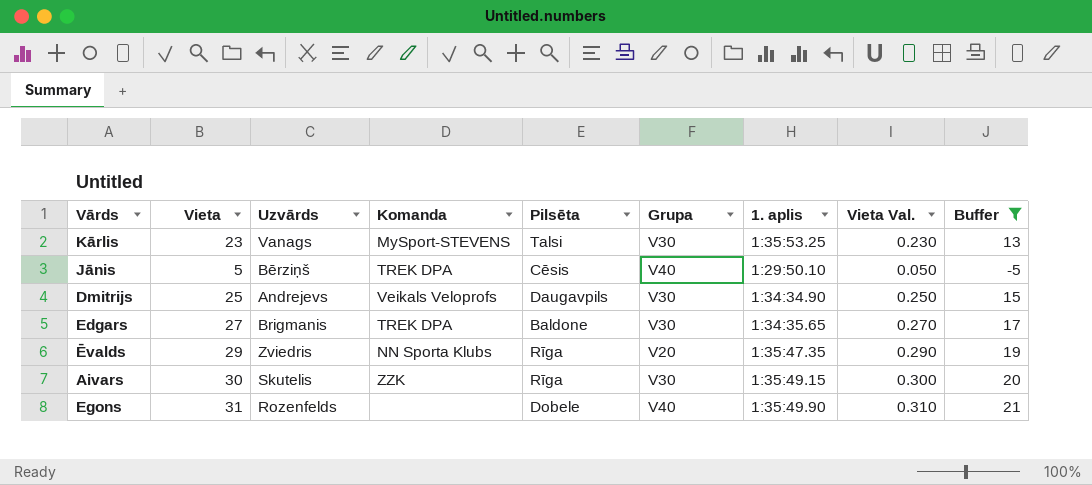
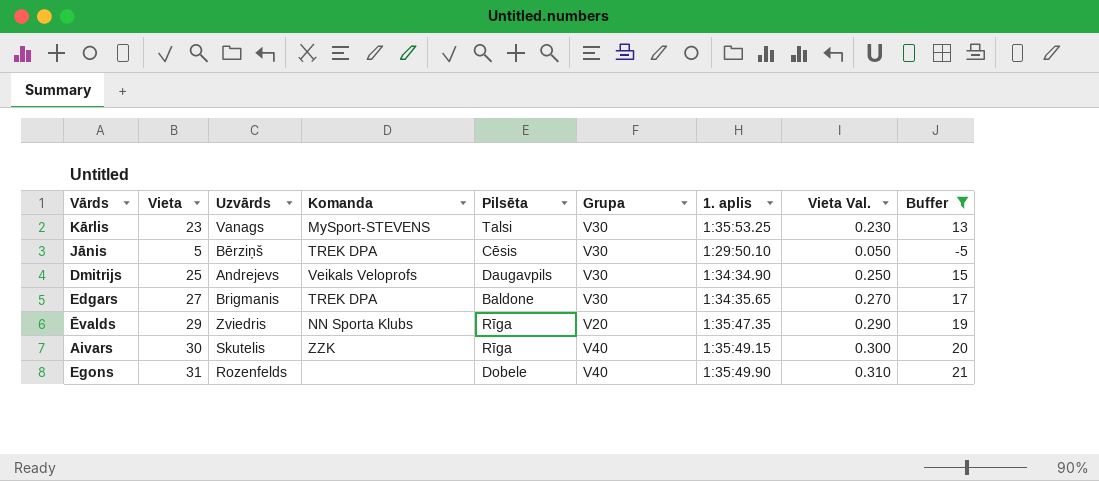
Jānis | Grupa: V40 -> V30
Aivars | Grupa: V30 -> V40

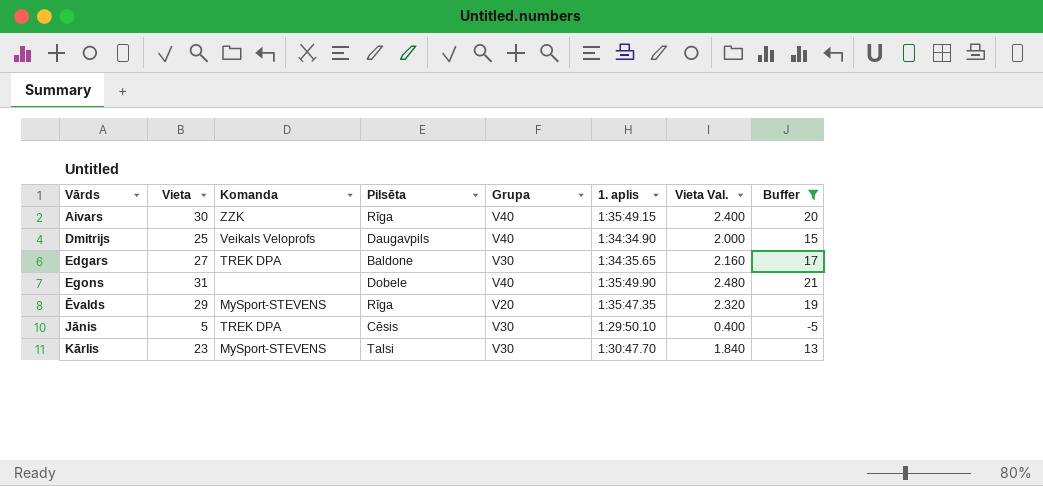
row order: none -> Vārds ascending
column Uzvārds | position: 3 -> none
column Vieta Val. | formula: [Vieta] * 0.01 -> [Vieta] * 0.08
Dmitrijs | Grupa: V30 -> V40
Ēvalds | Komanda: NN Sporta Klubs -> MySport-STEVENS
Kārlis | 1. aplis: 1:35:53.25 -> 1:30:47.70

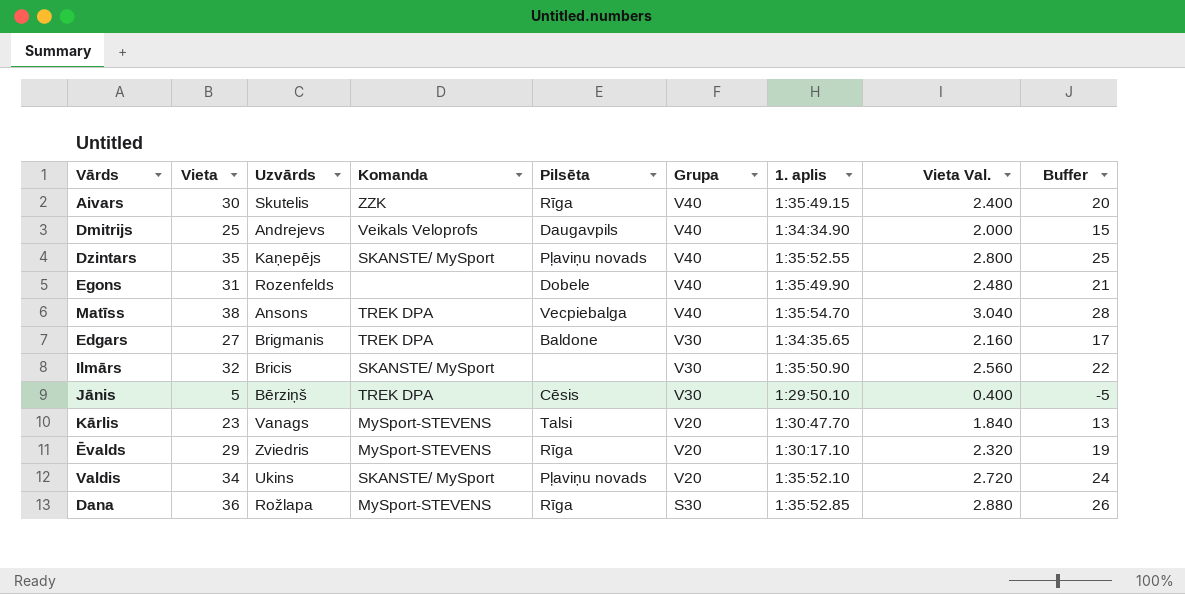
filter: Buffer <= 21 -> none
row order: Vārds ascending -> Grupa descending
column Uzvārds | position: none -> 3
Kārlis | Grupa: V30 -> V20
Ēvalds | 1. aplis: 1:35:47.35 -> 1:30:17.10

